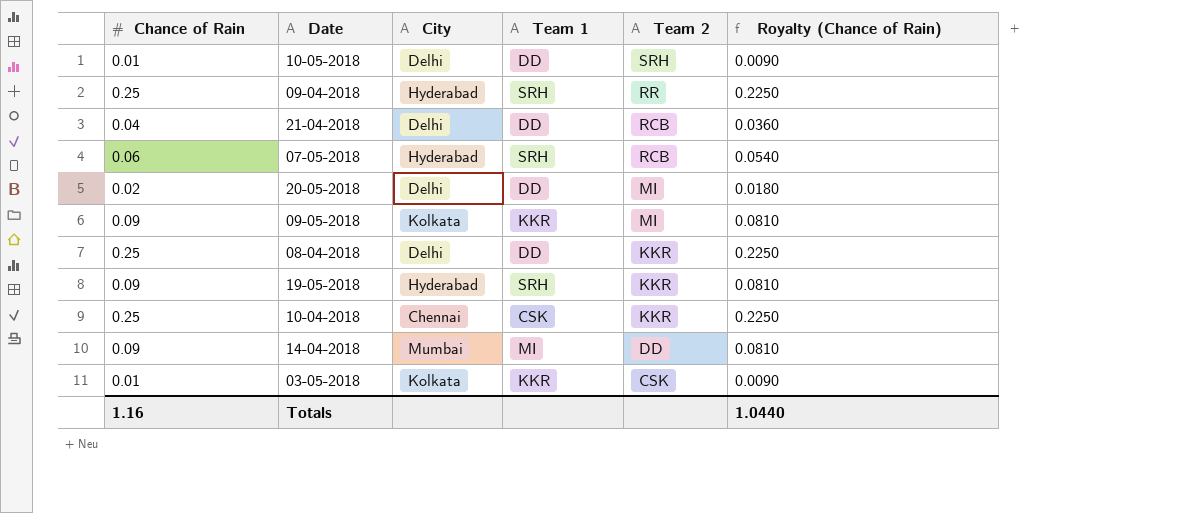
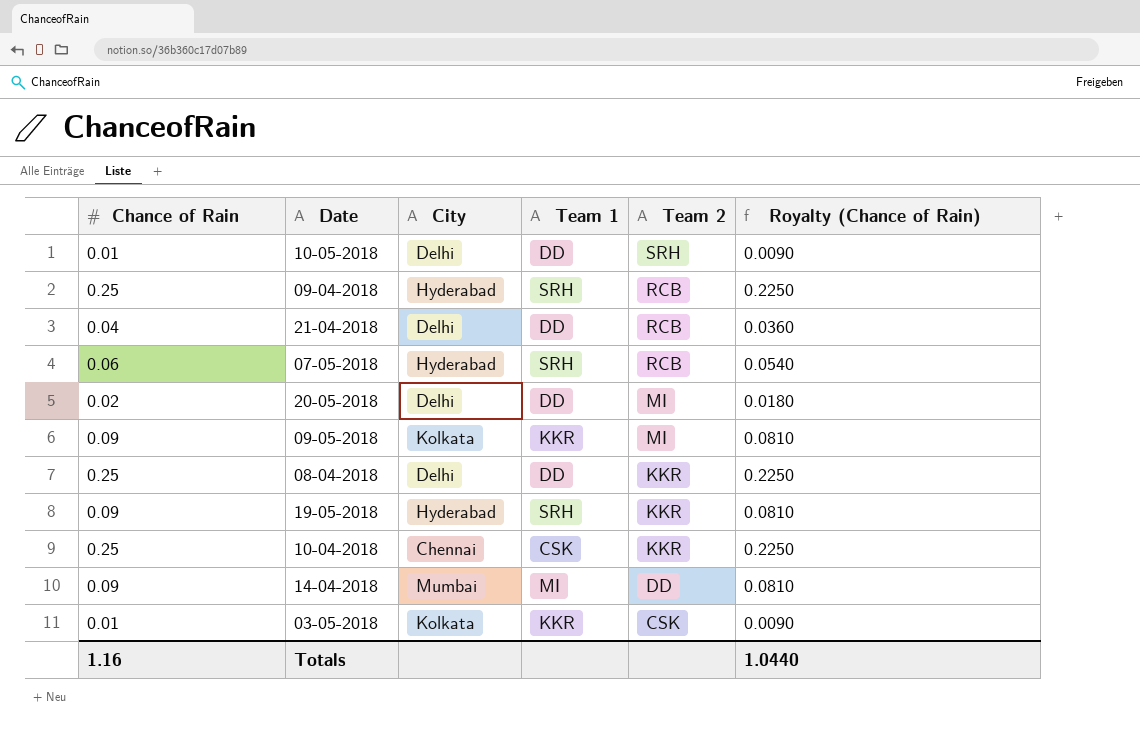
09-04-2018 | Team 2: RR -> RCB

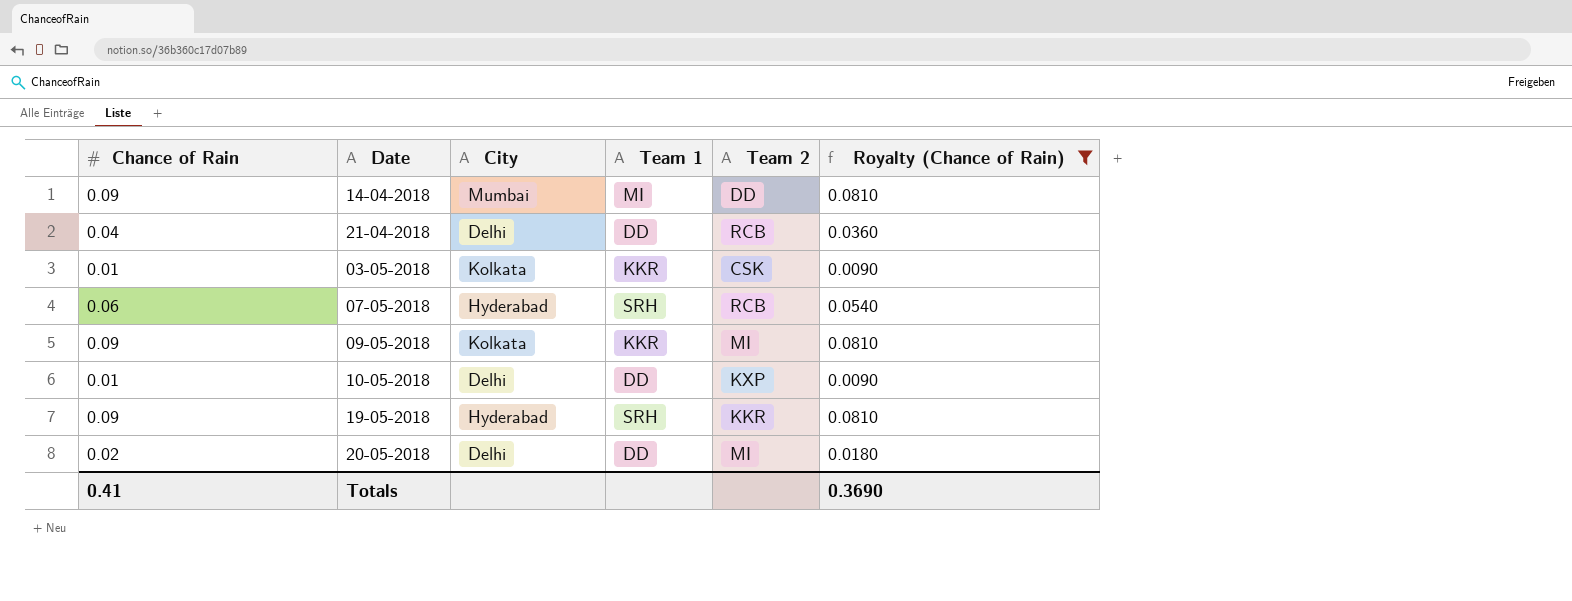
filter: none -> Royalty (Chance of Rain) != 0.2250
row order: Team 2 descending -> Date ascending
10-05-2018 | Team 2: SRH -> KXP
Totals | Chance of Rain: 1.16 -> 0.41
Totals | Royalty (Chance of Rain): 1.0440 -> 0.3690

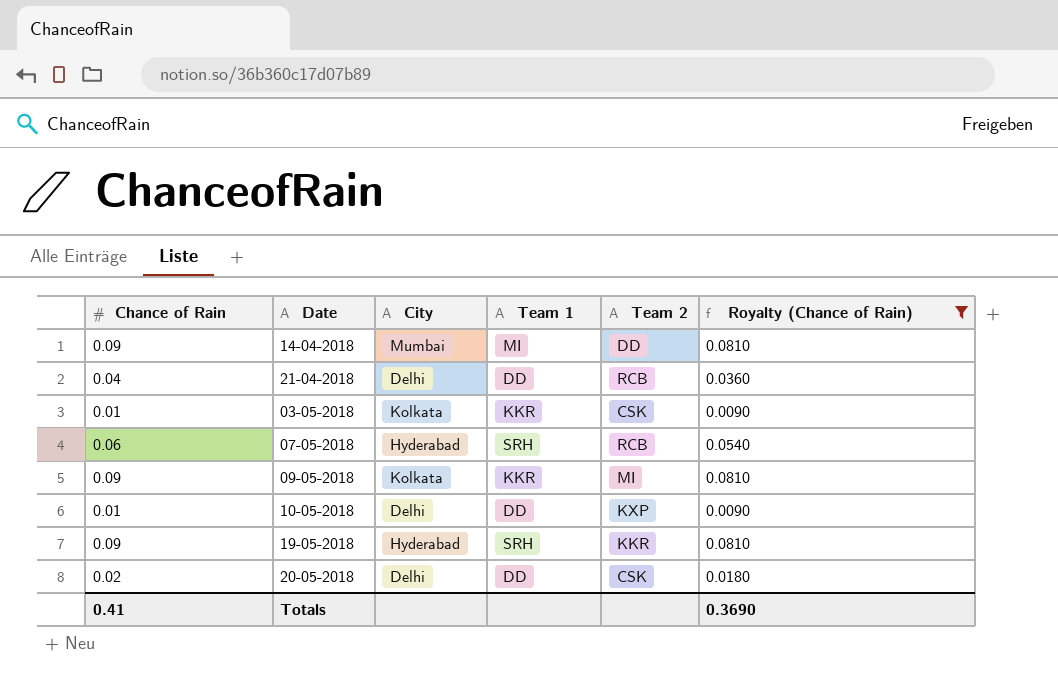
20-05-2018 | Team 2: MI -> CSK

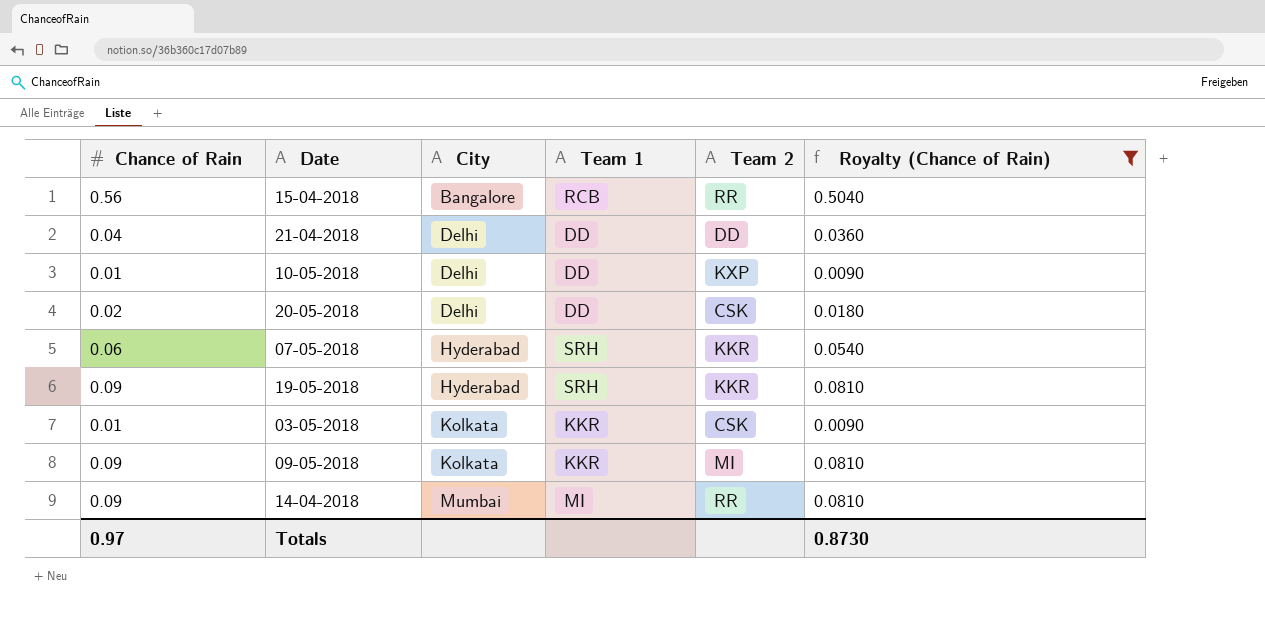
row order: Date ascending -> City ascending
row 15-04-2018: none -> 0.56 | Bangalore | RCB | RR | 0.5040
21-04-2018 | Team 2: RCB -> DD
07-05-2018 | Team 2: RCB -> KKR
14-04-2018 | Team 2: DD -> RR
Totals | Chance of Rain: 0.41 -> 0.97
Totals | Royalty (Chance of Rain): 0.3690 -> 0.8730

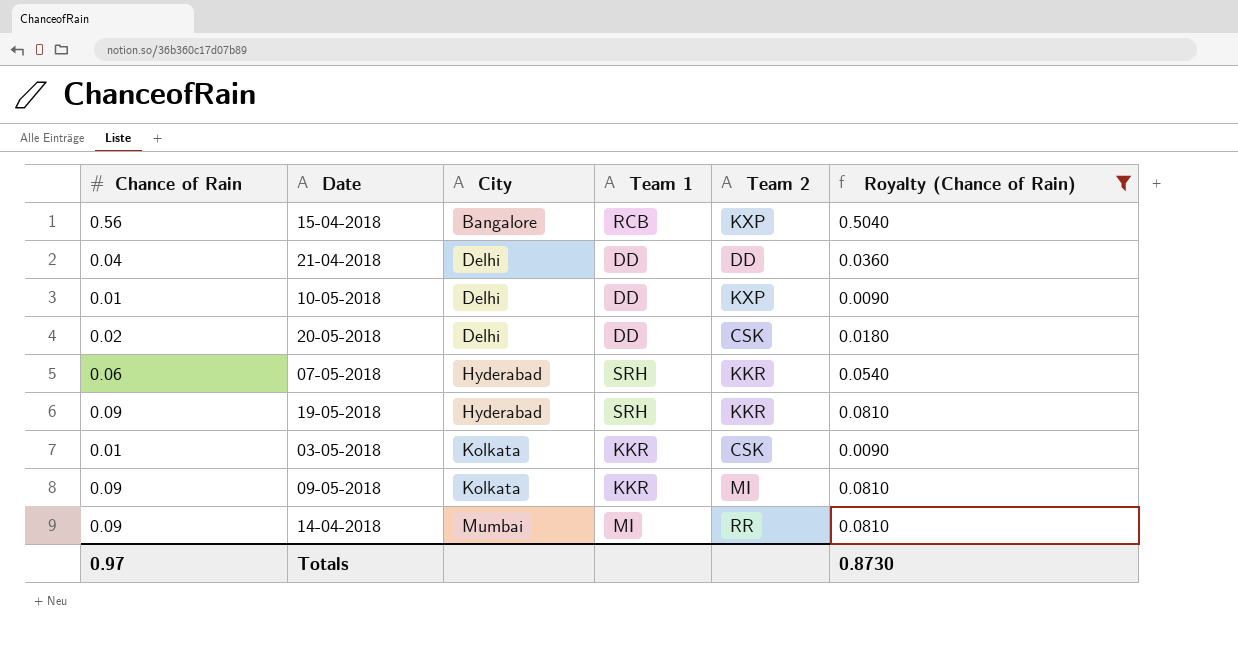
15-04-2018 | Team 2: RR -> KXP

